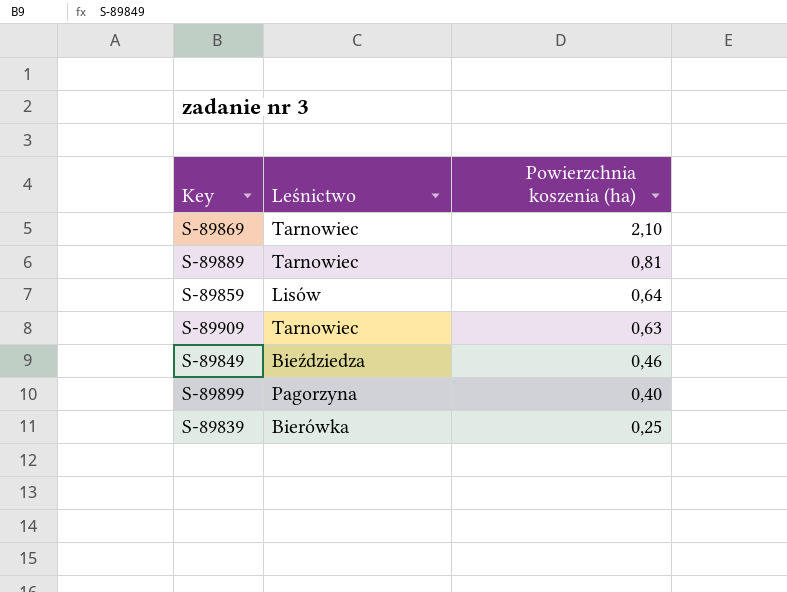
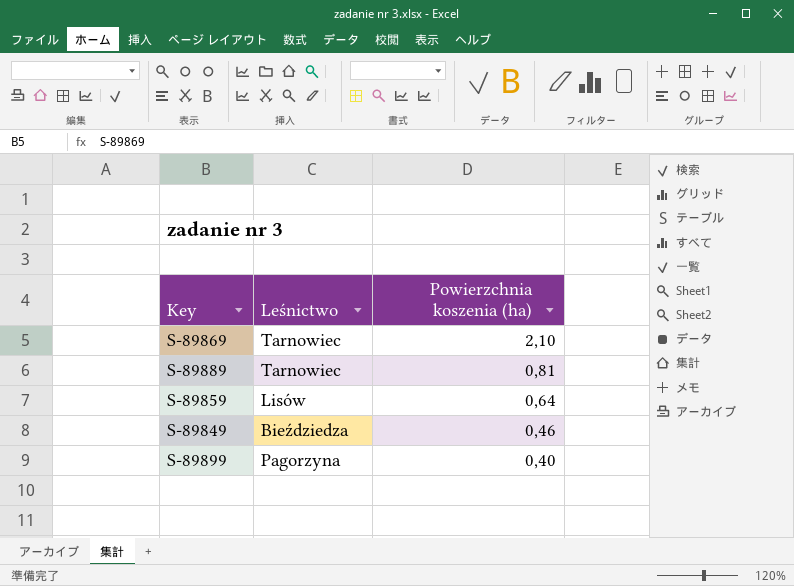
row S-89909: Tarnowiec | 0,63 -> none
row S-89839: Bierówka | 0,25 -> none

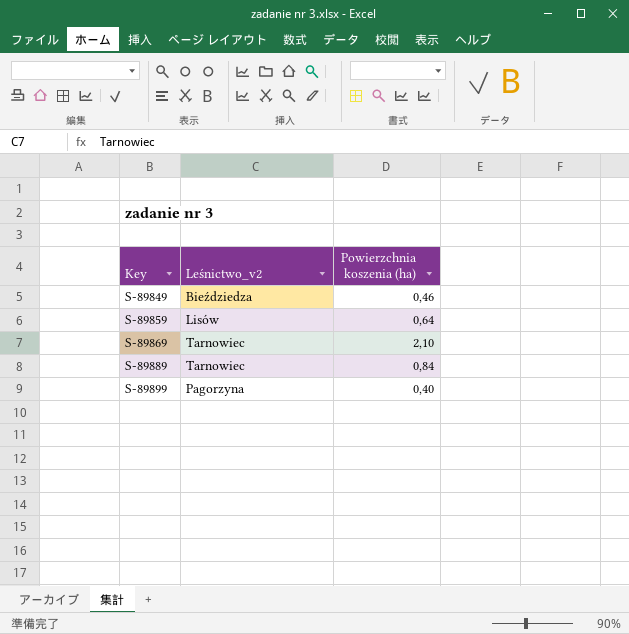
row order: Powierzchnia koszenia (ha) descending -> Key ascending
column name: Leśnictwo -> Leśnictwo_v2
S-89889 | Powierzchnia koszenia (ha): 0,81 -> 0,84

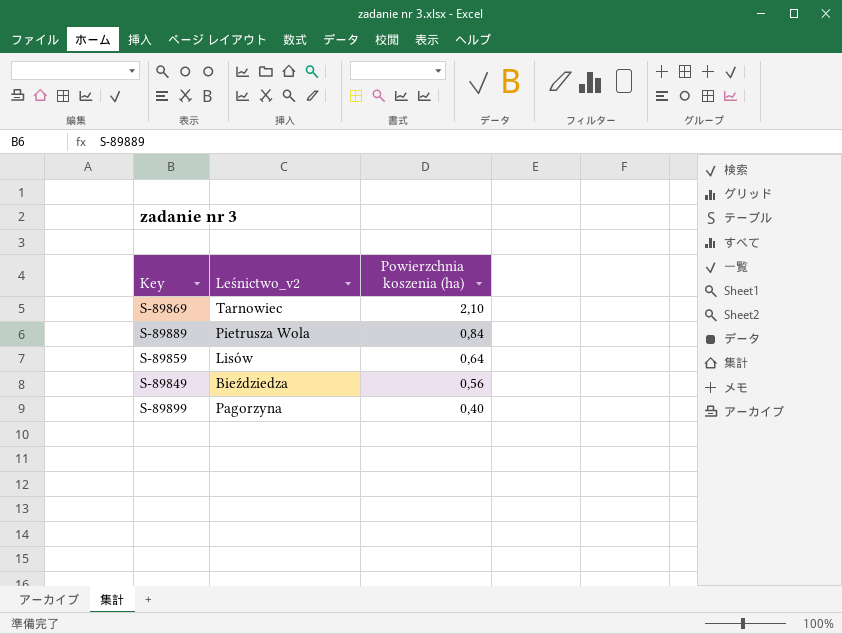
row order: Key ascending -> Powierzchnia koszenia (ha) descending
S-89889 | Leśnictwo_v2: Tarnowiec -> Pietrusza Wola
S-89849 | Powierzchnia koszenia (ha): 0,46 -> 0,56

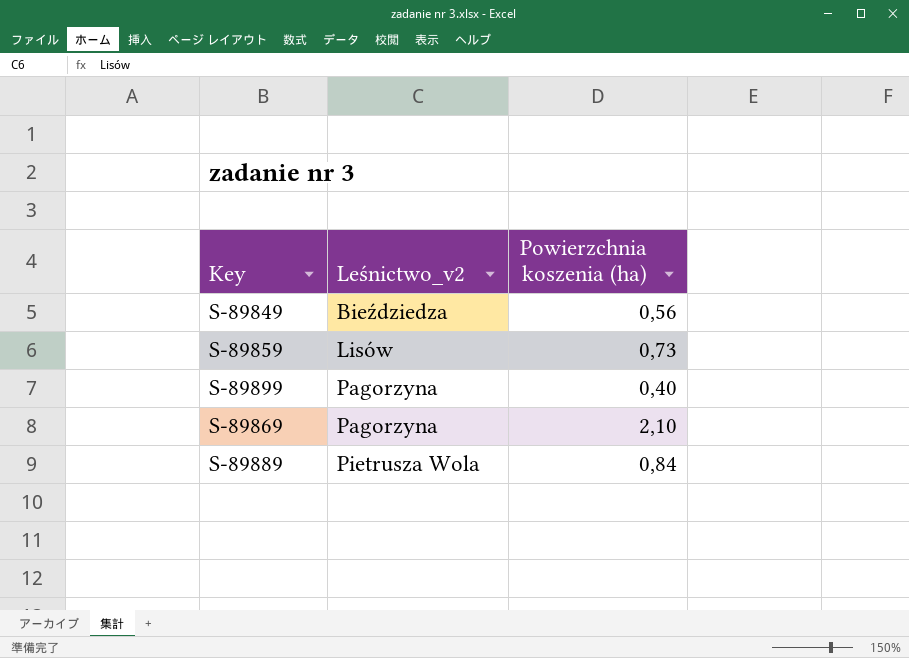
row order: Powierzchnia koszenia (ha) descending -> Leśnictwo_v2 ascending
S-89859 | Powierzchnia koszenia (ha): 0,64 -> 0,73
S-89869 | Leśnictwo_v2: Tarnowiec -> Pagorzyna

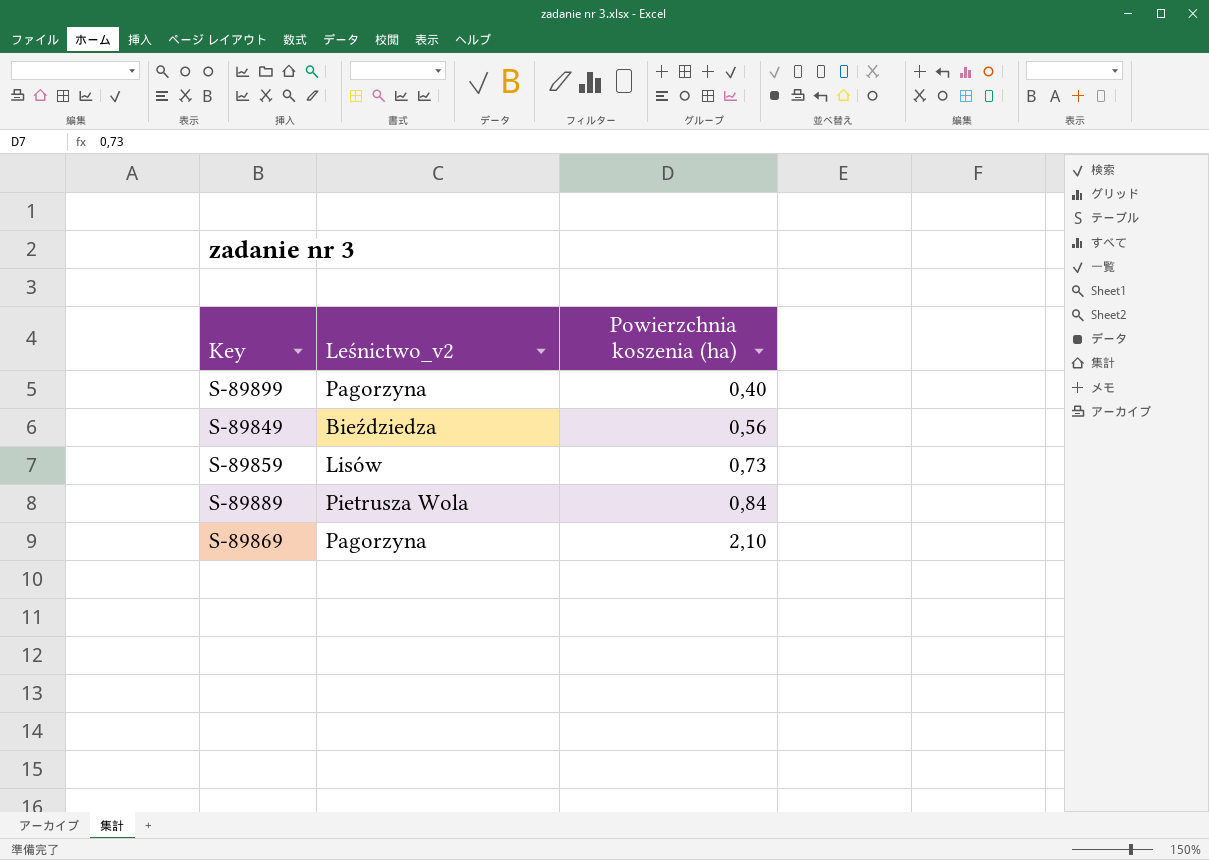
row order: Leśnictwo_v2 ascending -> Powierzchnia koszenia (ha) ascending

